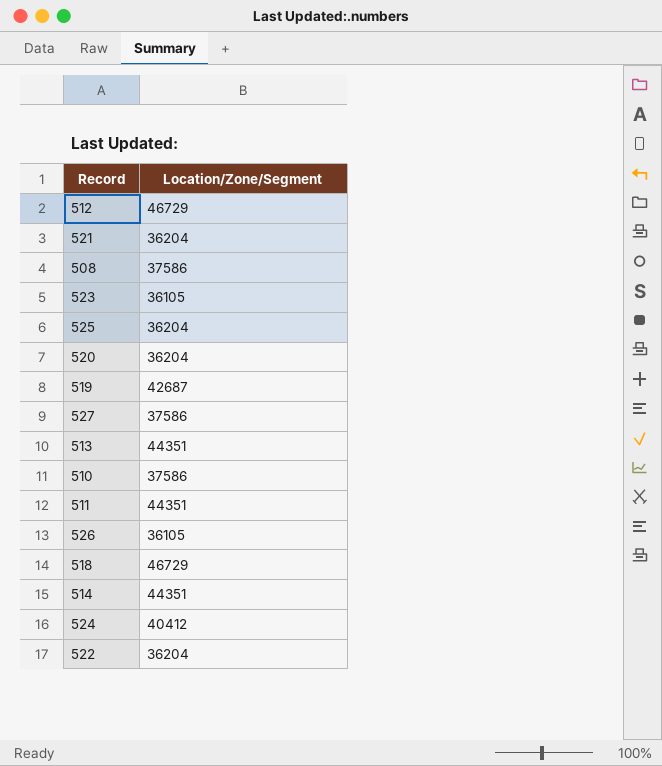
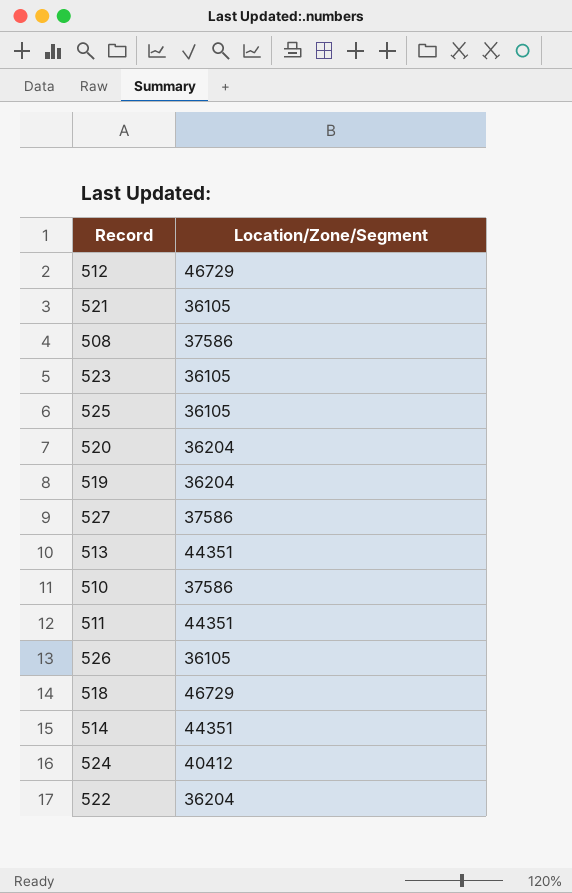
521 | Location/Zone/Segment: 36204 -> 36105
525 | Location/Zone/Segment: 36204 -> 36105
519 | Location/Zone/Segment: 42687 -> 36204

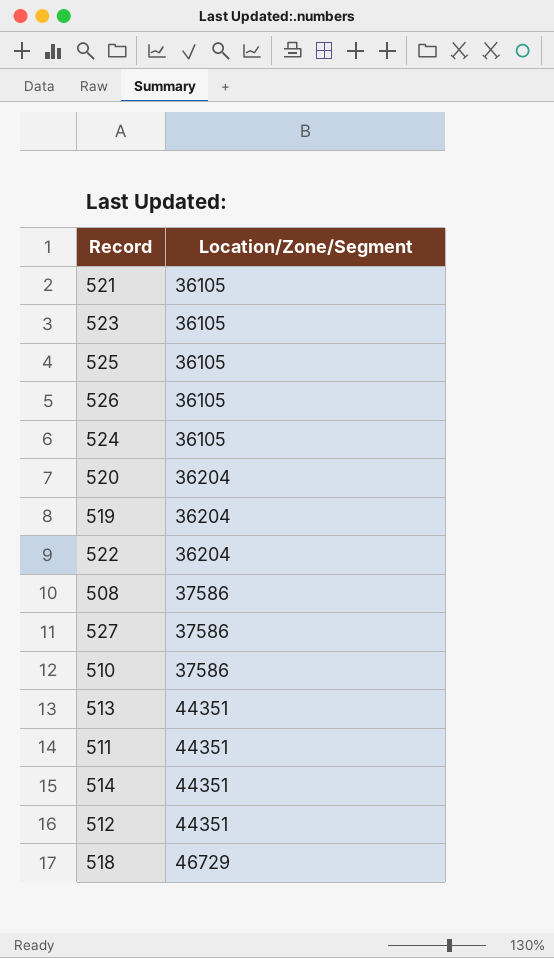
row order: none -> Location/Zone/Segment ascending
524 | Location/Zone/Segment: 40412 -> 36105
512 | Location/Zone/Segment: 46729 -> 44351

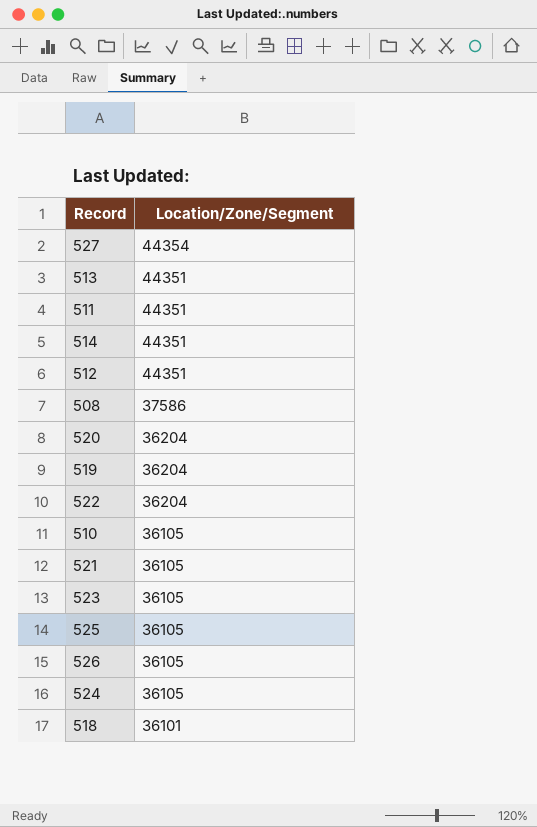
row order: Location/Zone/Segment ascending -> Location/Zone/Segment descending
527 | Location/Zone/Segment: 37586 -> 44354
510 | Location/Zone/Segment: 37586 -> 36105
518 | Location/Zone/Segment: 46729 -> 36101

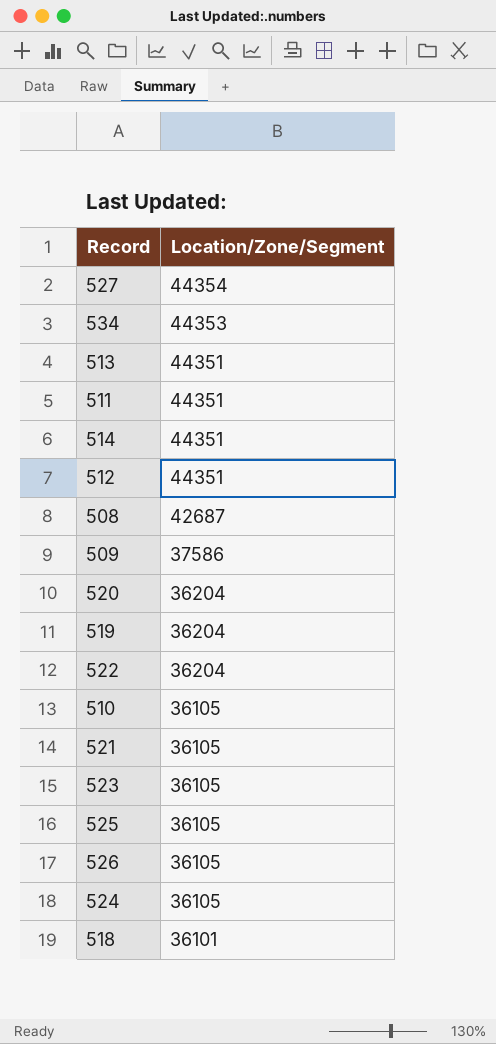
row 534: none -> 44353
508 | Location/Zone/Segment: 37586 -> 42687
row 509: none -> 37586

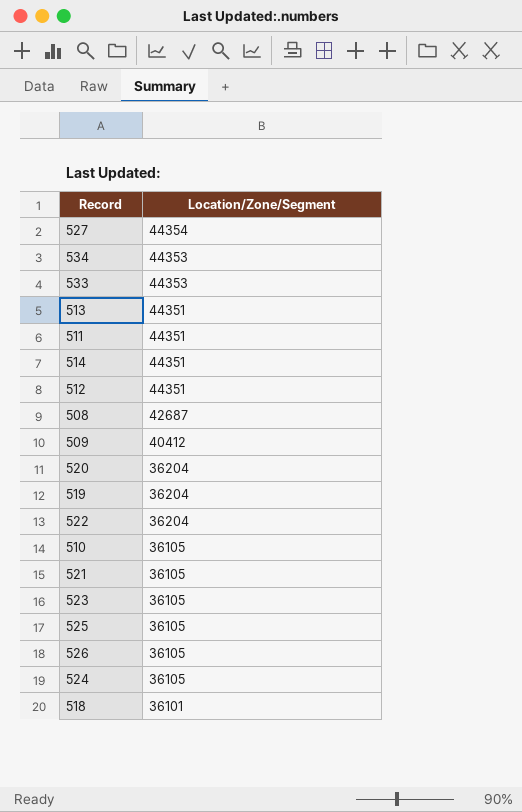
row 533: none -> 44353
509 | Location/Zone/Segment: 37586 -> 40412

